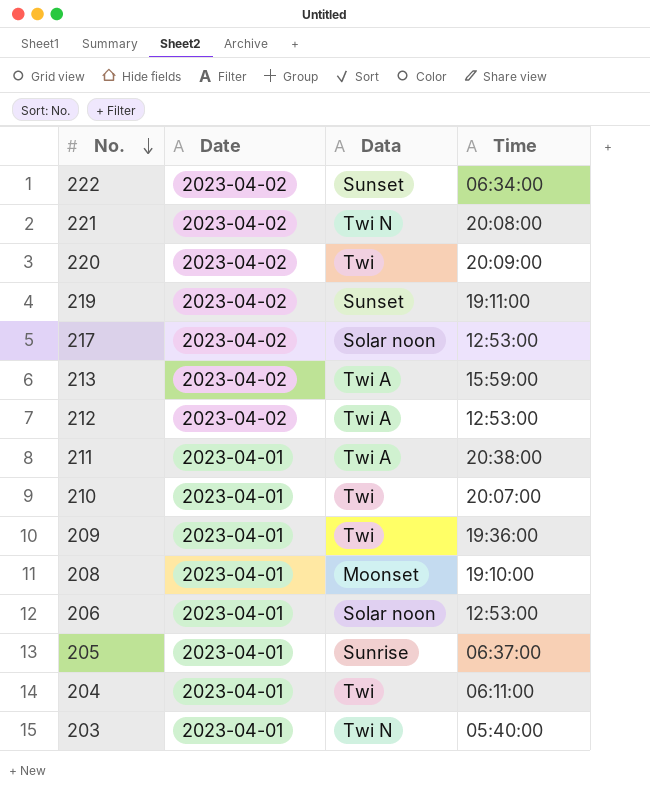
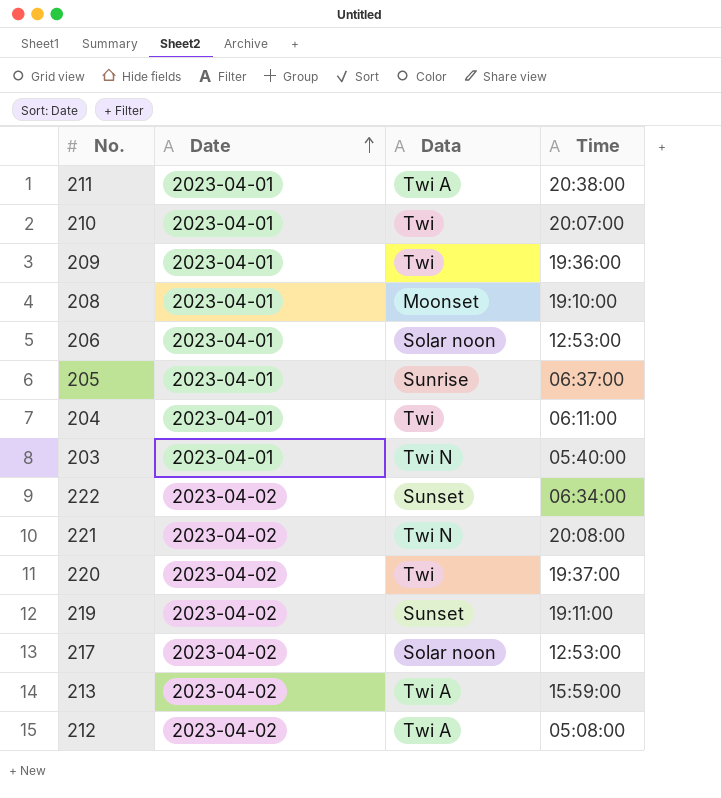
row order: No. descending -> Date ascending
220 | Time: 20:09:00 -> 19:37:00
212 | Time: 12:53:00 -> 05:08:00

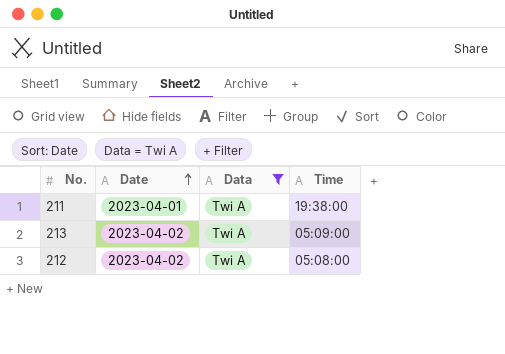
filter: none -> Data = Twi A
211 | Time: 20:38:00 -> 19:38:00
213 | Time: 15:59:00 -> 05:09:00

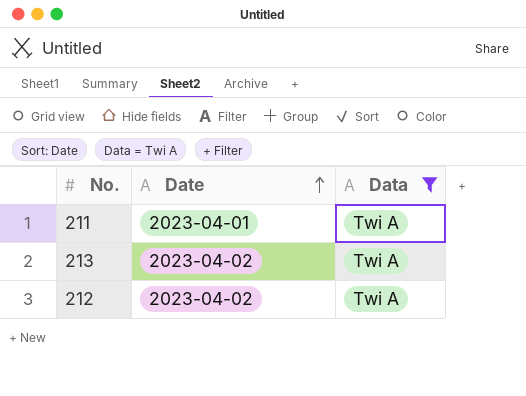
column Time | position: 4 -> none

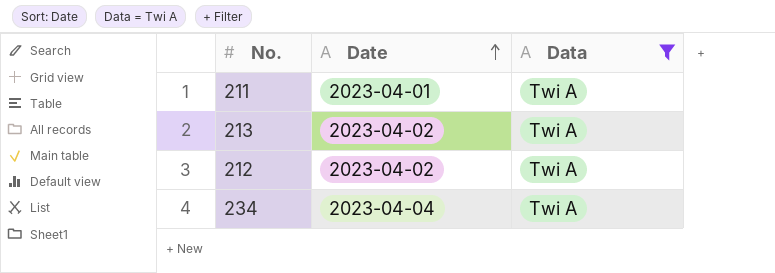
row 234: none -> 2023-04-04 | Twi A

